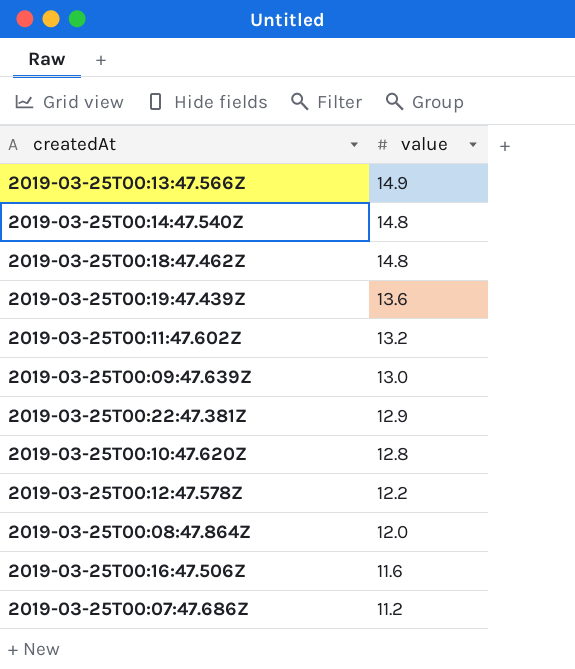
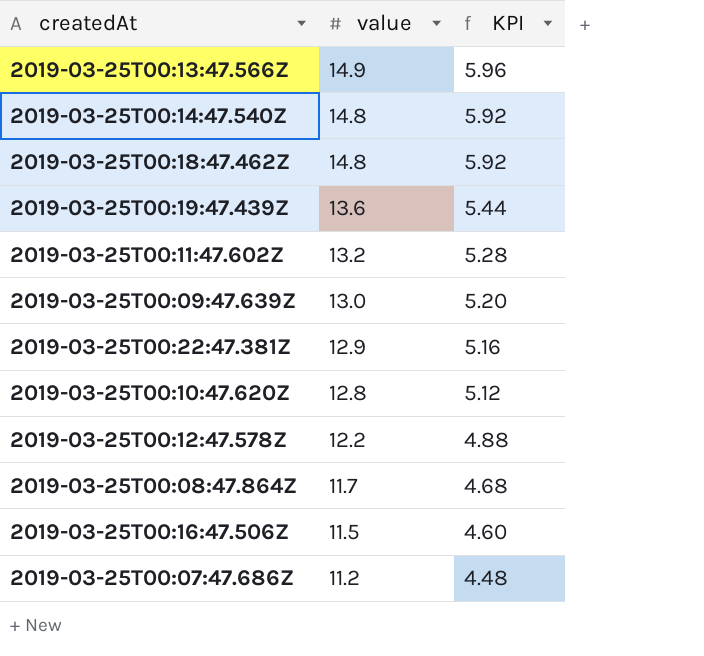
column KPI | formula: none -> [value] * 0.4
2019-03-25T00:08:47.864Z | value: 12.0 -> 11.7
2019-03-25T00:16:47.506Z | value: 11.6 -> 11.5

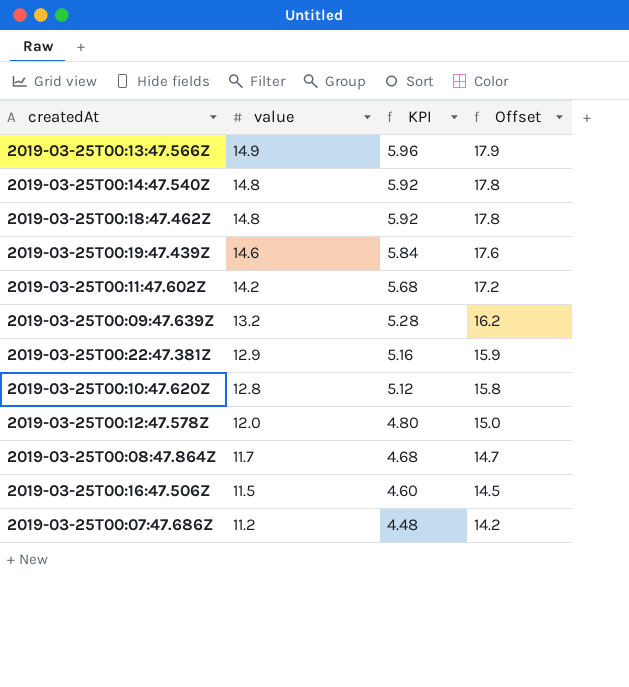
column Offset | formula: none -> [value] + 3
2019-03-25T00:19:47.439Z | value: 13.6 -> 14.6
2019-03-25T00:19:47.439Z | KPI: 5.44 -> 5.84
2019-03-25T00:11:47.602Z | value: 13.2 -> 14.2
2019-03-25T00:11:47.602Z | KPI: 5.28 -> 5.68
2019-03-25T00:09:47.639Z | value: 13.0 -> 13.2
2019-03-25T00:09:47.639Z | KPI: 5.20 -> 5.28
2019-03-25T00:12:47.578Z | value: 12.2 -> 12.0
2019-03-25T00:12:47.578Z | KPI: 4.88 -> 4.80

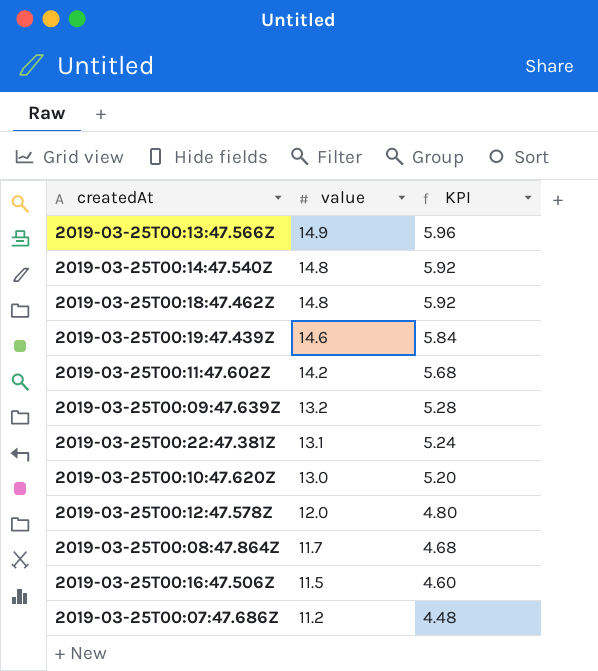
column Offset | formula: [value] + 3 -> none
2019-03-25T00:22:47.381Z | value: 12.9 -> 13.1
2019-03-25T00:22:47.381Z | KPI: 5.16 -> 5.24
2019-03-25T00:10:47.620Z | value: 12.8 -> 13.0
2019-03-25T00:10:47.620Z | KPI: 5.12 -> 5.20

